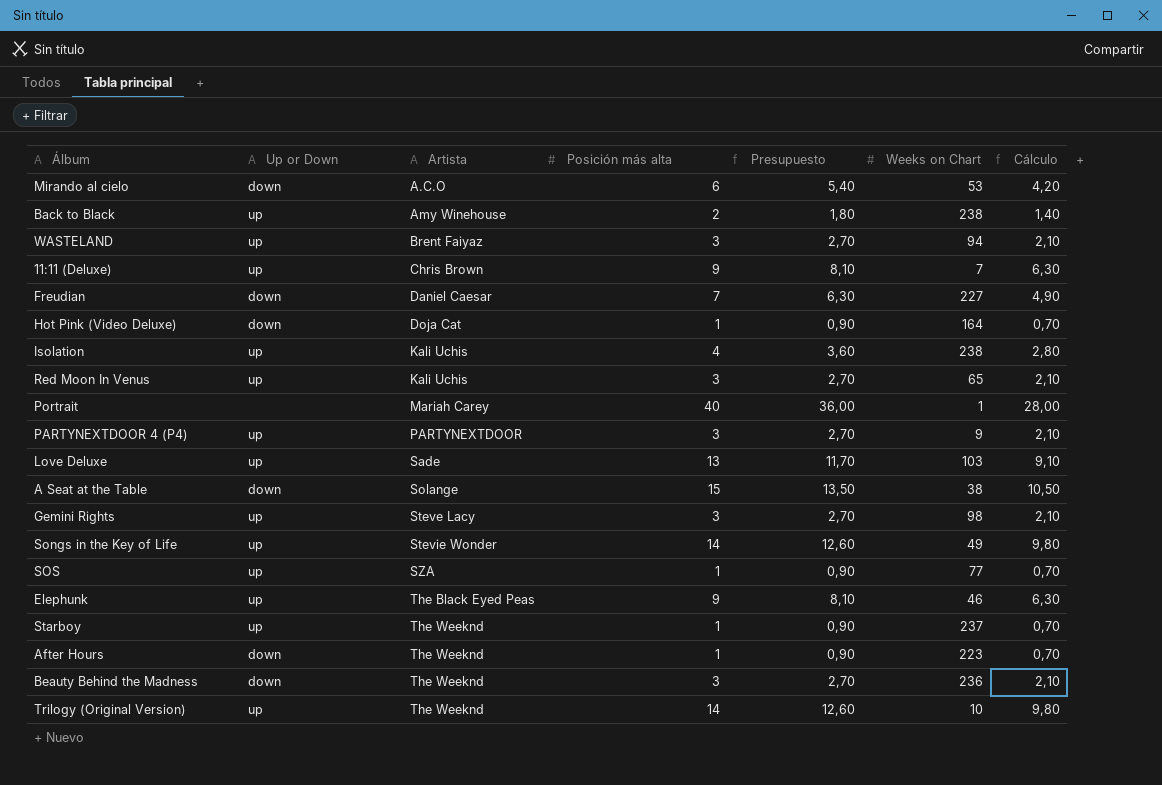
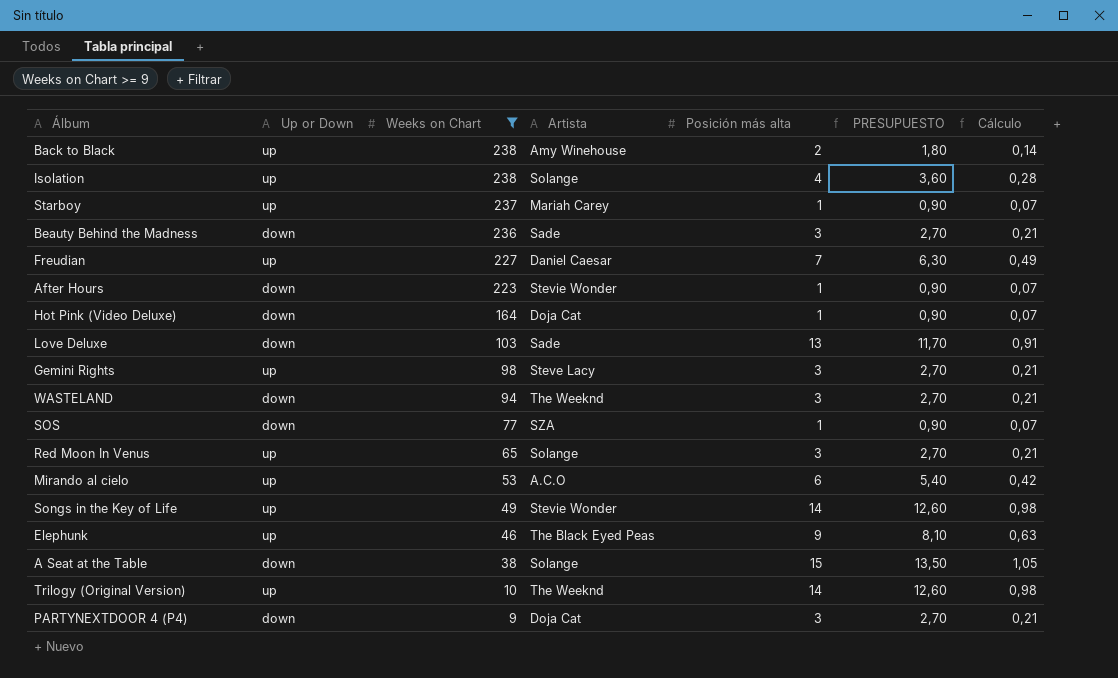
filter: none -> Weeks on Chart >= 9
row order: Artista ascending -> Weeks on Chart descending
column Weeks on Chart | position: 6 -> 3
column name: Presupuesto -> PRESUPUESTO
column Cálculo | formula: [Posición más alta] * 0,7 -> [Posición más alta] * 0,07
Isolation | Artista: Kali Uchis -> Solange
Starboy | Artista: The Weeknd -> Mariah Carey
Beauty Behind the Madness | Artista: The Weeknd -> Sade
Freudian | Up or Down: down -> up
After Hours | Artista: The Weeknd -> Stevie Wonder
Love Deluxe | Up or Down: up -> down
WASTELAND | Up or Down: up -> down
WASTELAND | Artista: Brent Faiyaz -> The Weeknd
SOS | Up or Down: up -> down
Red Moon In Venus | Artista: Kali Uchis -> Solange
Mirando al cielo | Up or Down: down -> up
PARTYNEXTDOOR 4 (P4) | Up or Down: up -> down
PARTYNEXTDOOR 4 (P4) | Artista: PARTYNEXTDOOR -> Doja Cat

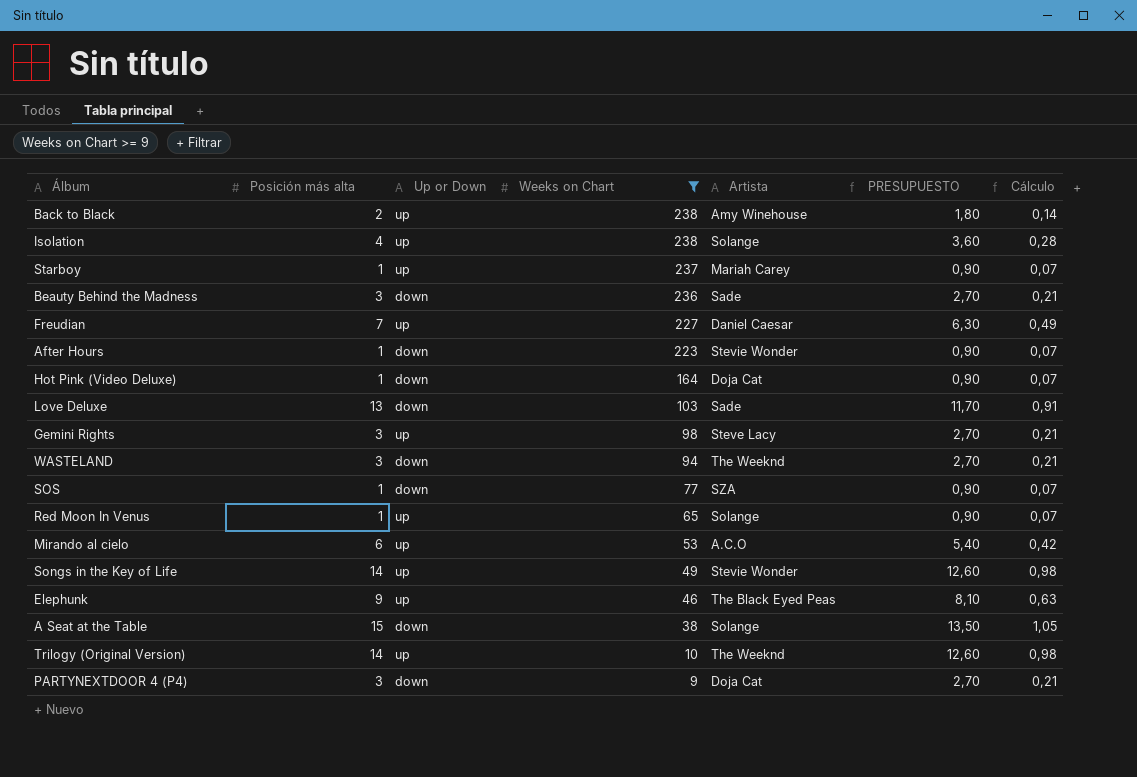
column Posición más alta | position: 5 -> 2
Red Moon In Venus | Posición más alta: 3 -> 1
Red Moon In Venus | PRESUPUESTO: 2,70 -> 0,90
Red Moon In Venus | Cálculo: 0,21 -> 0,07

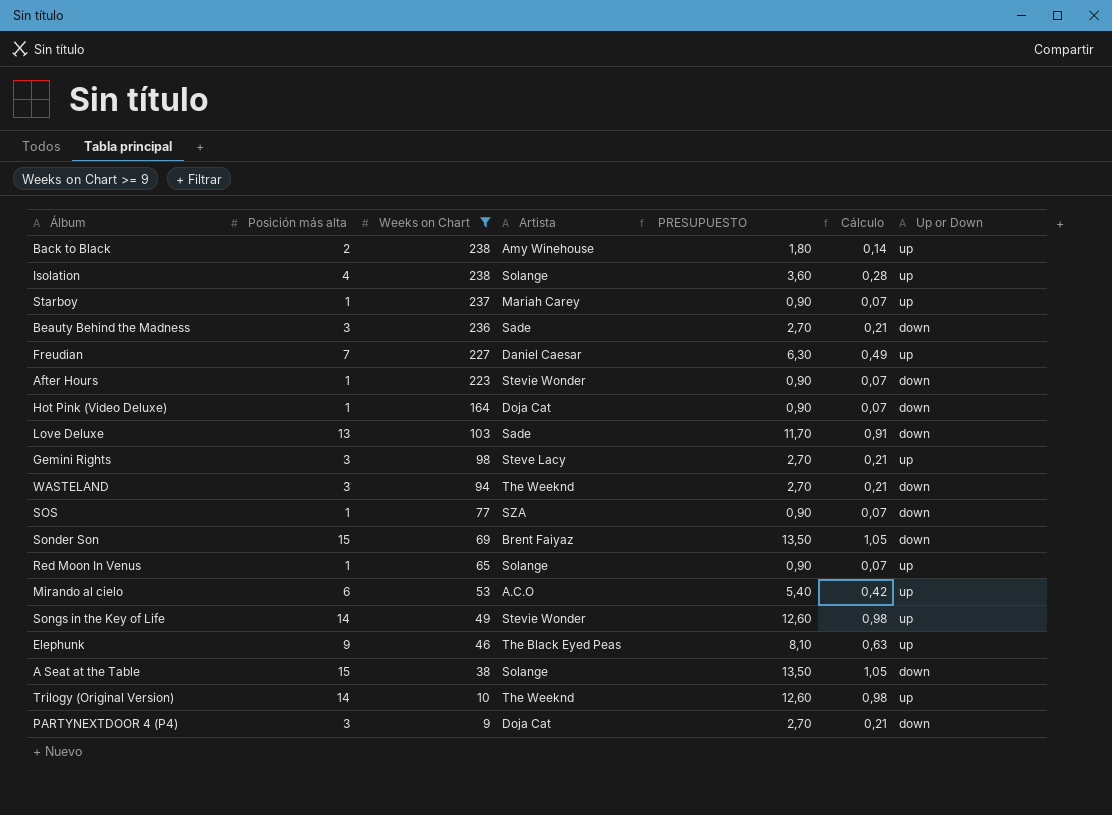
column Up or Down | position: 3 -> 7
row Sonder Son: none -> 15 | 69 | Brent Faiyaz | 13,50 | 1,05 | down

